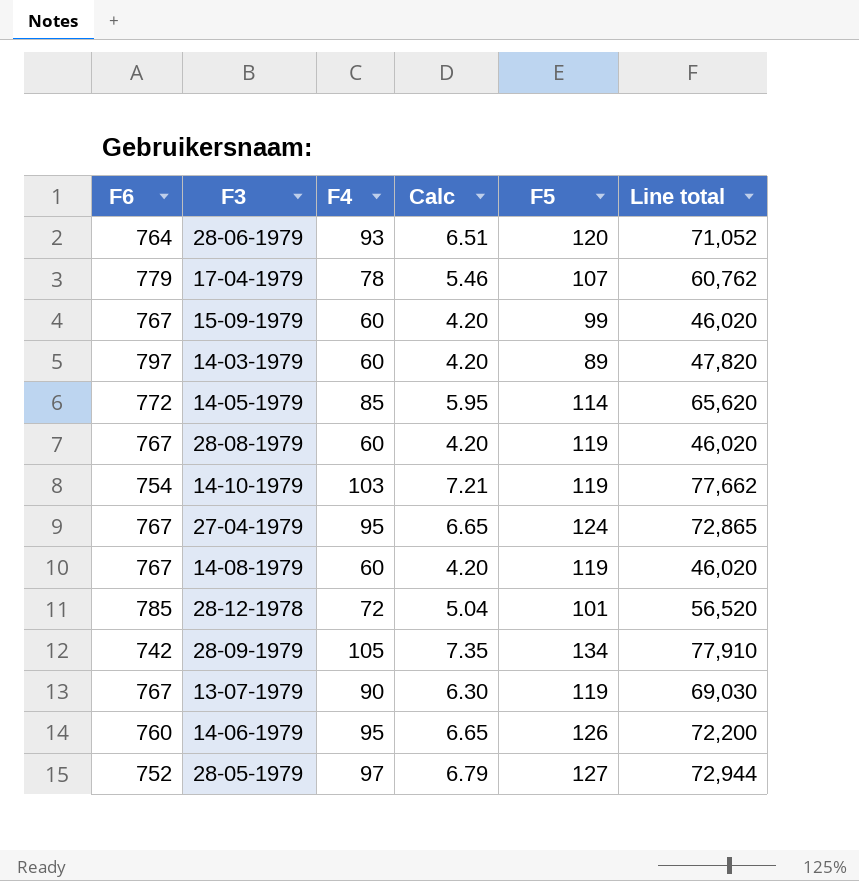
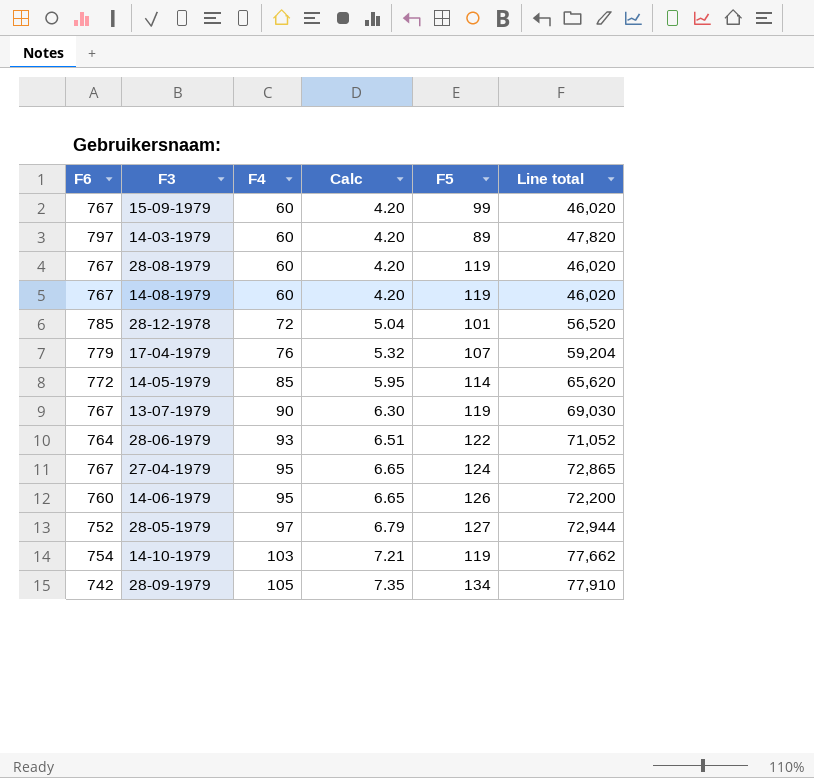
row order: none -> F4 ascending
17-04-1979 | F4: 78 -> 76
17-04-1979 | Calc: 5.46 -> 5.32
17-04-1979 | Line total: 60,762 -> 59,204
28-06-1979 | F5: 120 -> 122

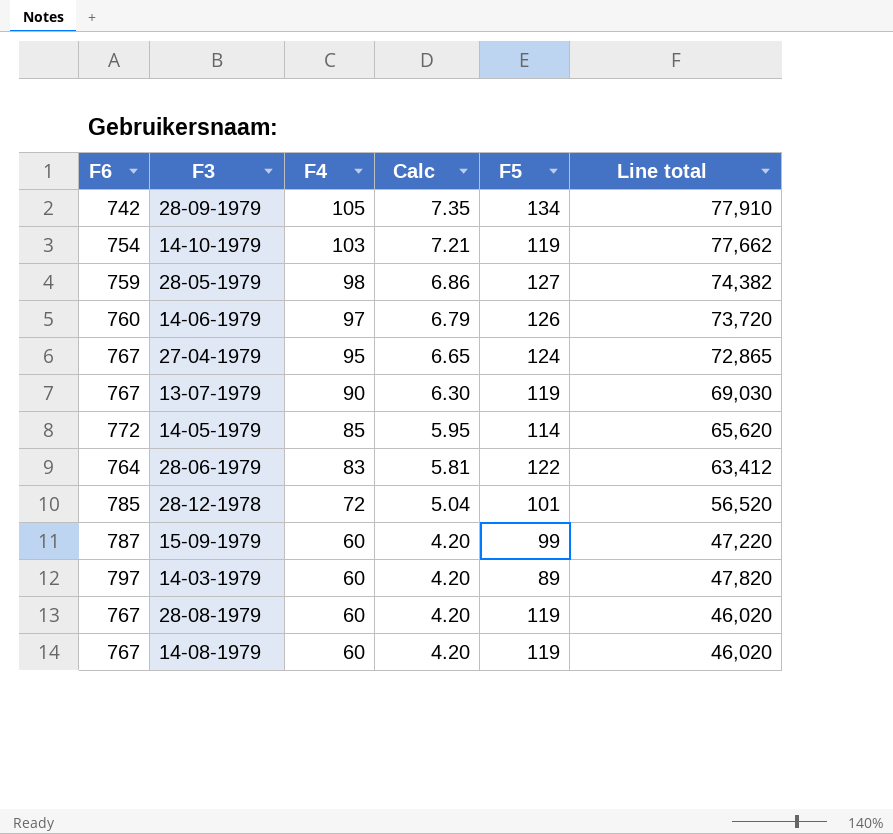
row order: F4 ascending -> F4 descending
row 17-04-1979: 779 | 76 | 5.32 | 107 | 59,204 -> none
28-05-1979 | F6: 752 -> 759
28-05-1979 | F4: 97 -> 98
28-05-1979 | Calc: 6.79 -> 6.86
28-05-1979 | Line total: 72,944 -> 74,382
14-06-1979 | F4: 95 -> 97
14-06-1979 | Calc: 6.65 -> 6.79
14-06-1979 | Line total: 72,200 -> 73,720
28-06-1979 | F4: 93 -> 83
28-06-1979 | Calc: 6.51 -> 5.81
28-06-1979 | Line total: 71,052 -> 63,412
15-09-1979 | F6: 767 -> 787
15-09-1979 | Line total: 46,020 -> 47,220

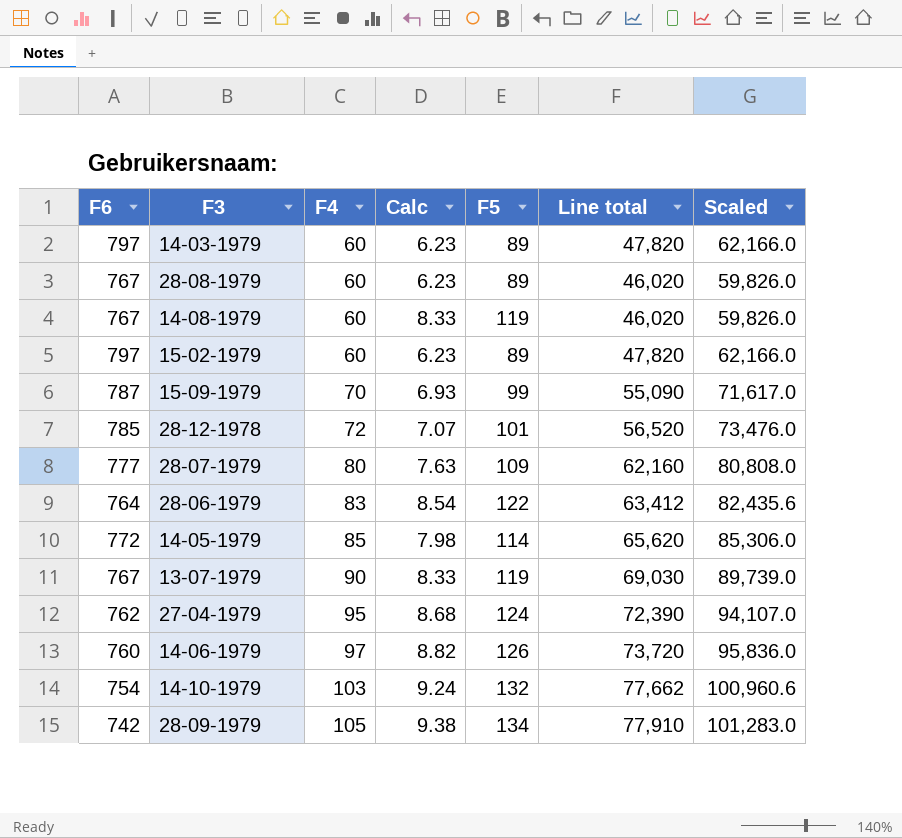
row order: F4 descending -> F4 ascending
column Calc | formula: [F4] * 0.07 -> [F5] * 0.07
column Scaled | formula: none -> [Line total] * 1.3
row 28-05-1979: 759 | 98 | 6.86 | 127 | 74,382 -> none
28-08-1979 | F5: 119 -> 89
row 15-02-1979: none -> 797 | 60 | 6.23 | 89 | 47,820 | 62,166.0
15-09-1979 | F4: 60 -> 70
15-09-1979 | Line total: 47,220 -> 55,090
row 28-07-1979: none -> 777 | 80 | 7.63 | 109 | 62,160 | 80,808.0
27-04-1979 | F6: 767 -> 762
27-04-1979 | Line total: 72,865 -> 72,390
14-10-1979 | F5: 119 -> 132

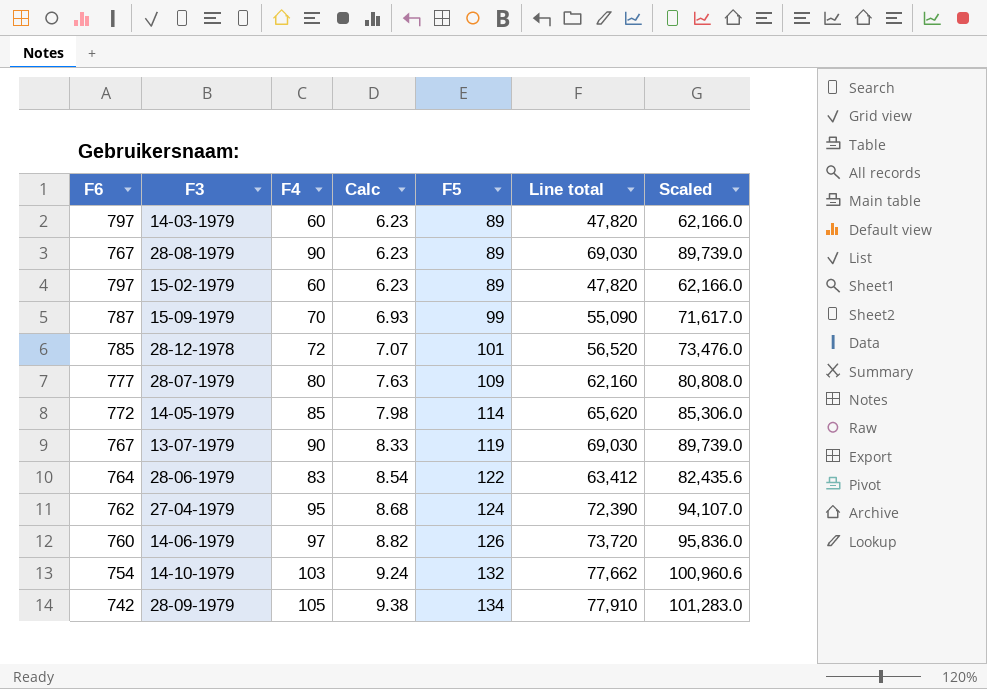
row order: F4 ascending -> Calc ascending
row 14-08-1979: 767 | 60 | 8.33 | 119 | 46,020 | 59,826.0 -> none
28-08-1979 | F4: 60 -> 90
28-08-1979 | Line total: 46,020 -> 69,030
28-08-1979 | Scaled: 59,826.0 -> 89,739.0

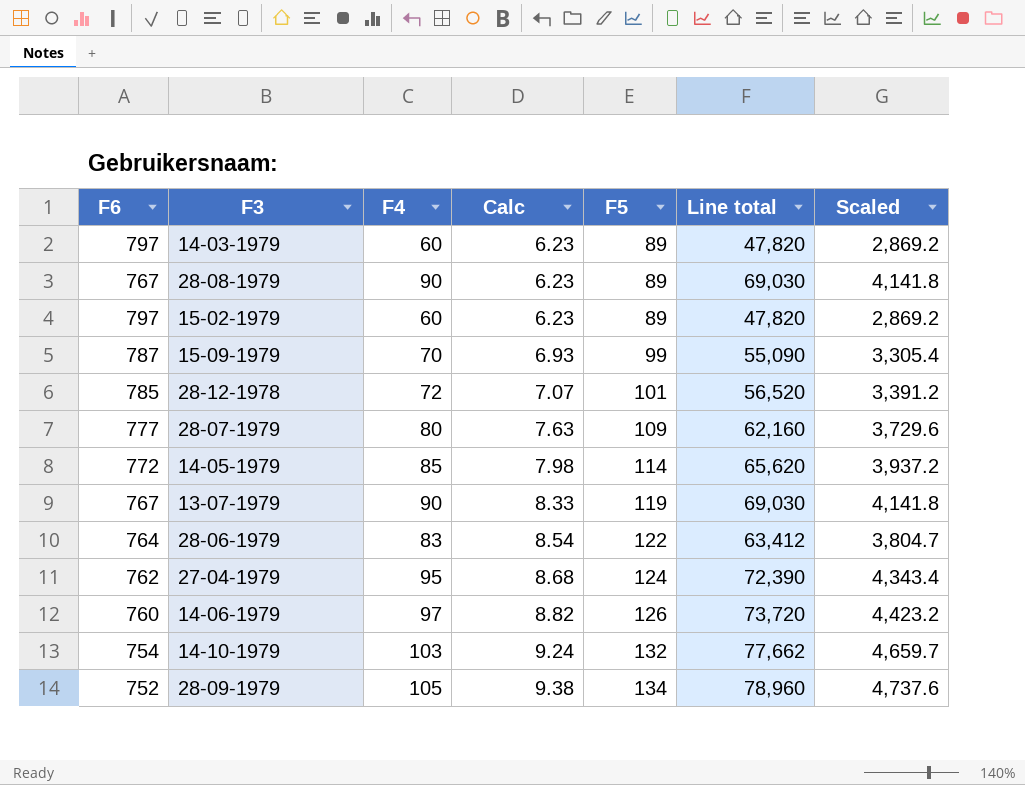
column Scaled | formula: [Line total] * 1.3 -> [Line total] * 0.06
28-09-1979 | F6: 742 -> 752
28-09-1979 | Line total: 77,910 -> 78,960

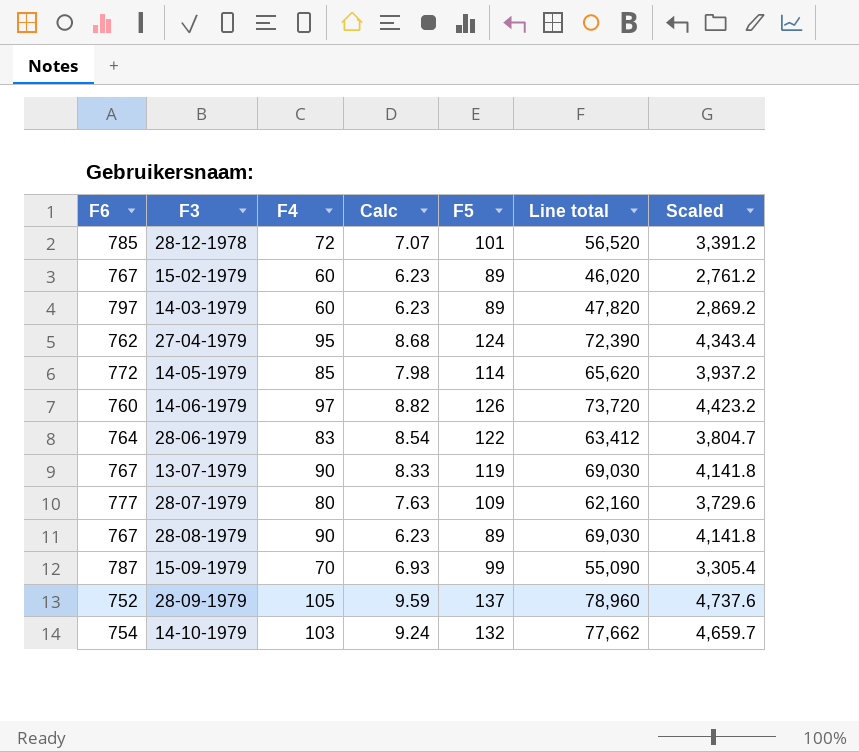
row order: Calc ascending -> F3 ascending
15-02-1979 | F6: 797 -> 767
15-02-1979 | Line total: 47,820 -> 46,020
15-02-1979 | Scaled: 2,869.2 -> 2,761.2
28-09-1979 | Calc: 9.38 -> 9.59
28-09-1979 | F5: 134 -> 137

